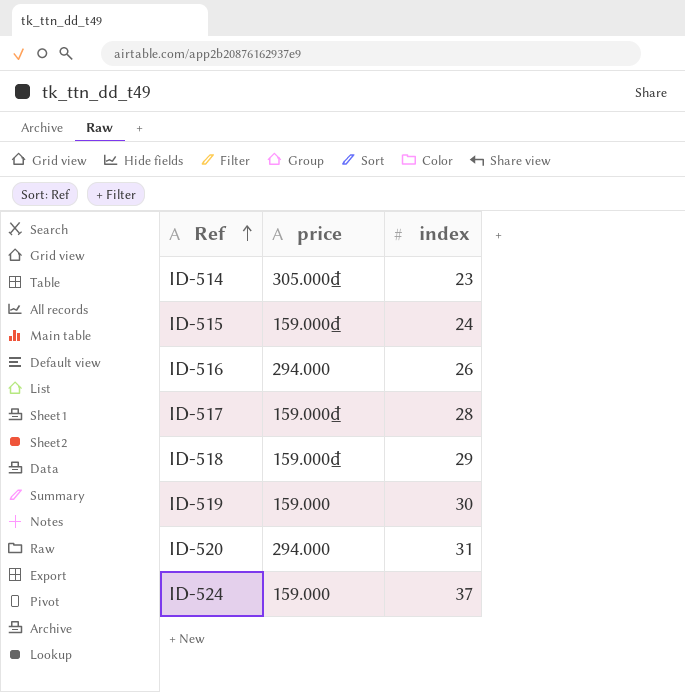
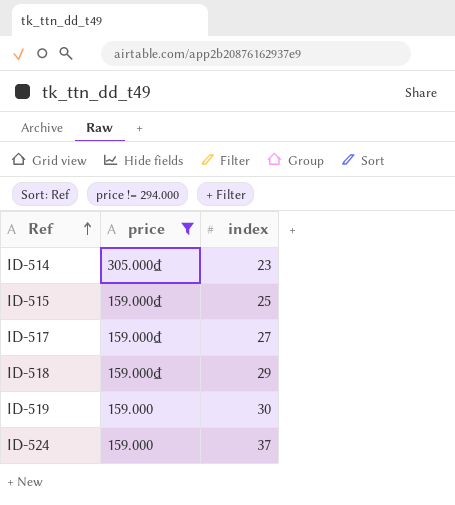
filter: none -> price != 294.000
ID-515 | index: 24 -> 25
ID-517 | index: 28 -> 27

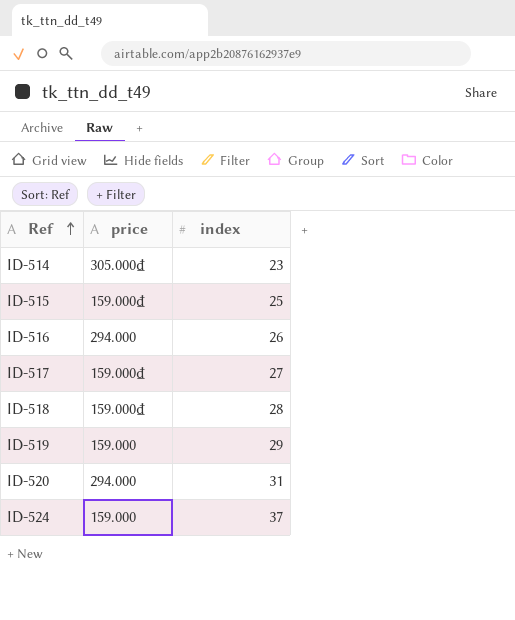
filter: price != 294.000 -> none
ID-518 | index: 29 -> 28
ID-519 | index: 30 -> 29

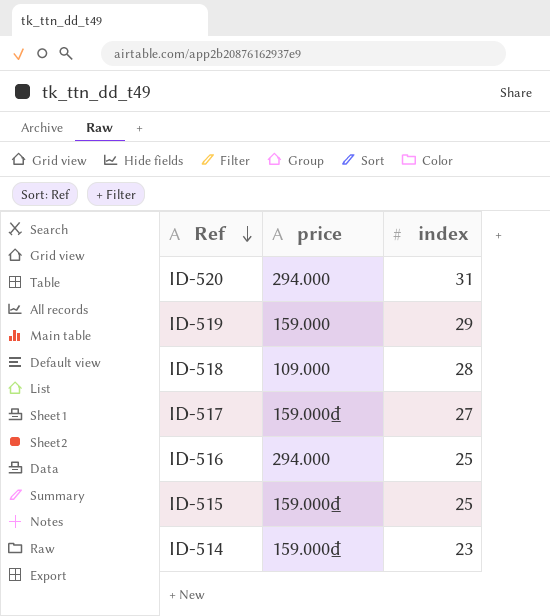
row order: Ref ascending -> Ref descending
row ID-524: 159.000 | 37 -> none
ID-518 | price: 159.000₫ -> 109.000
ID-516 | index: 26 -> 25
ID-514 | price: 305.000₫ -> 159.000₫

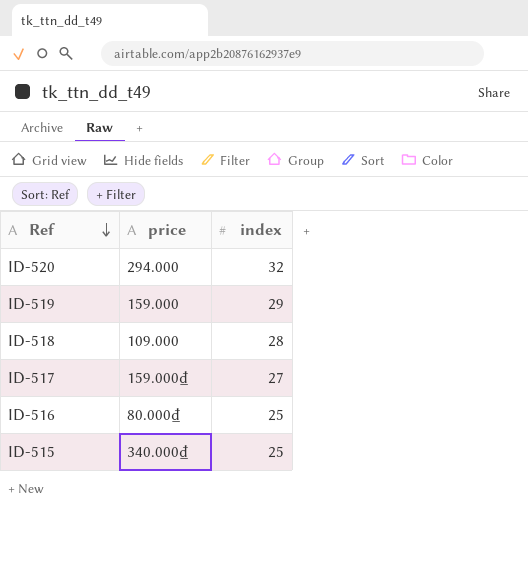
row ID-514: 159.000₫ | 23 -> none
ID-520 | index: 31 -> 32
ID-516 | price: 294.000 -> 80.000₫
ID-515 | price: 159.000₫ -> 340.000₫

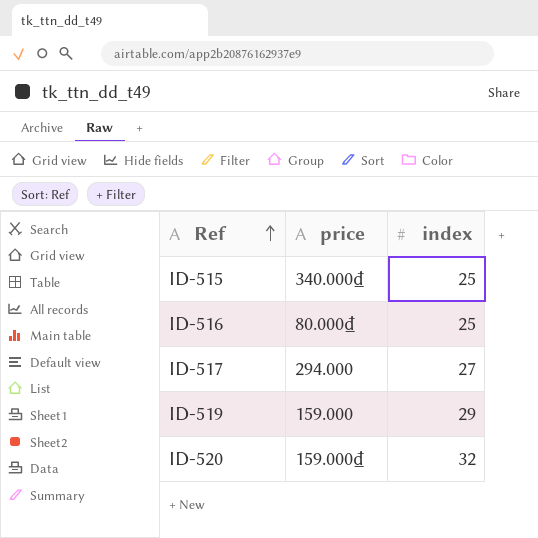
row order: Ref descending -> Ref ascending
row ID-518: 109.000 | 28 -> none
ID-517 | price: 159.000₫ -> 294.000
ID-520 | price: 294.000 -> 159.000₫

